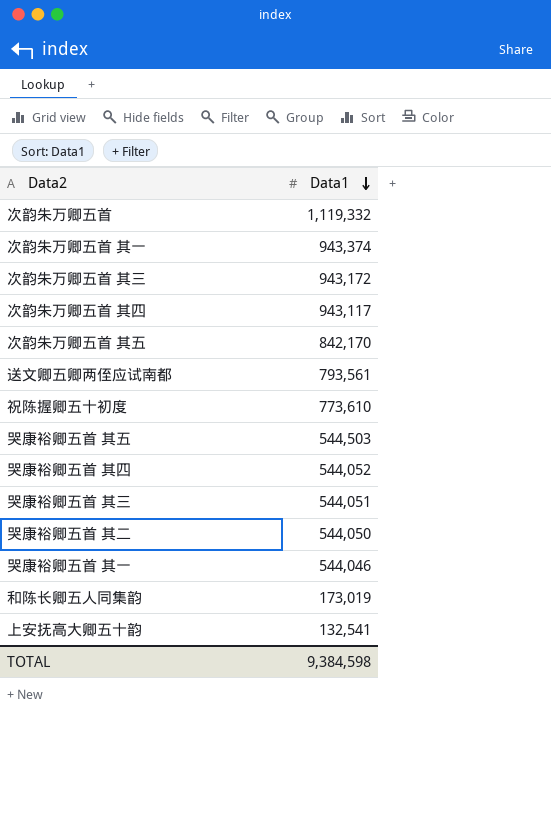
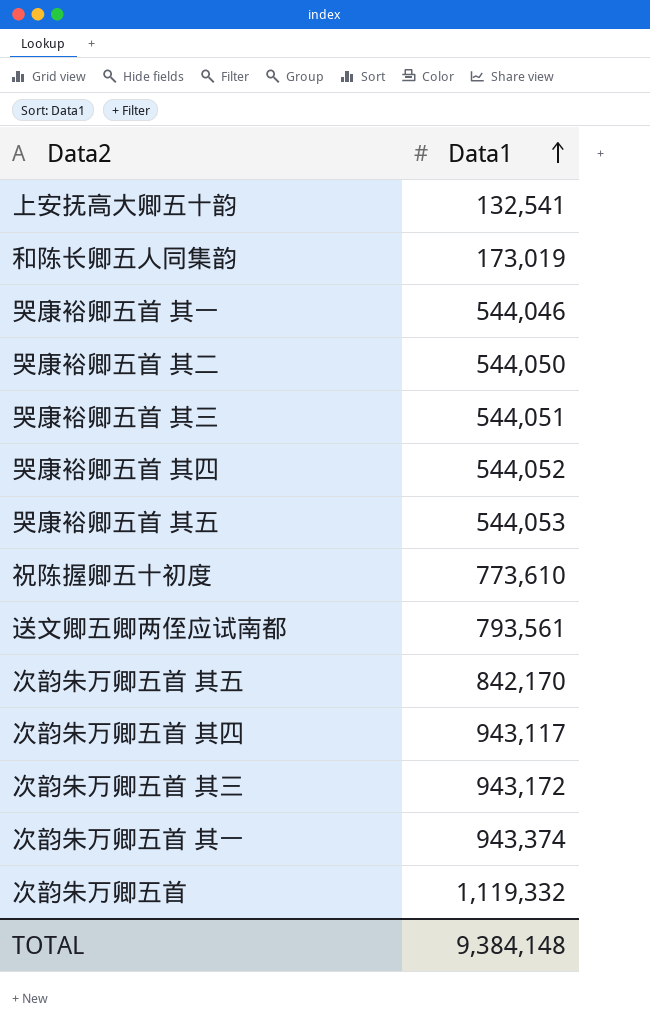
row order: Data1 descending -> Data1 ascending
哭康裕卿五首 其五 | Data1: 544,503 -> 544,053
TOTAL | Data1: 9,384,598 -> 9,384,148

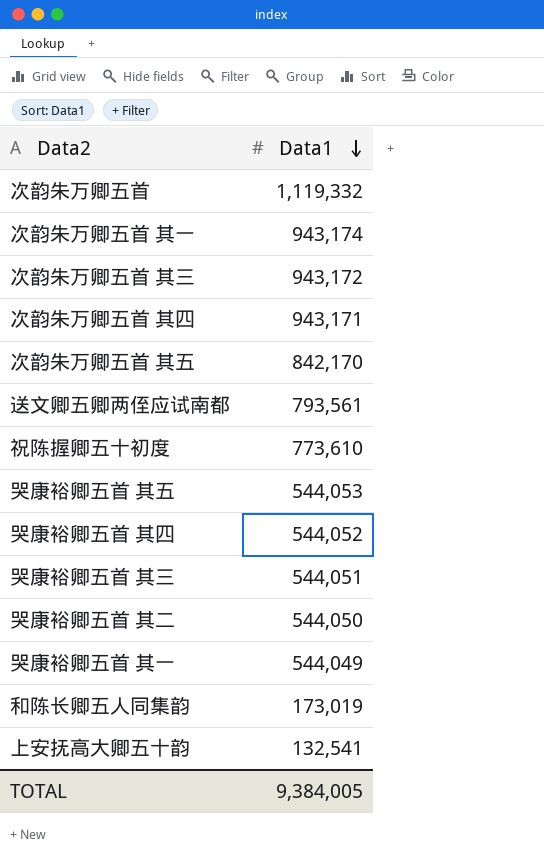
row order: Data1 ascending -> Data1 descending
次韵朱万卿五首 其一 | Data1: 943,374 -> 943,174
次韵朱万卿五首 其四 | Data1: 943,117 -> 943,171
哭康裕卿五首 其一 | Data1: 544,046 -> 544,049
TOTAL | Data1: 9,384,148 -> 9,384,005

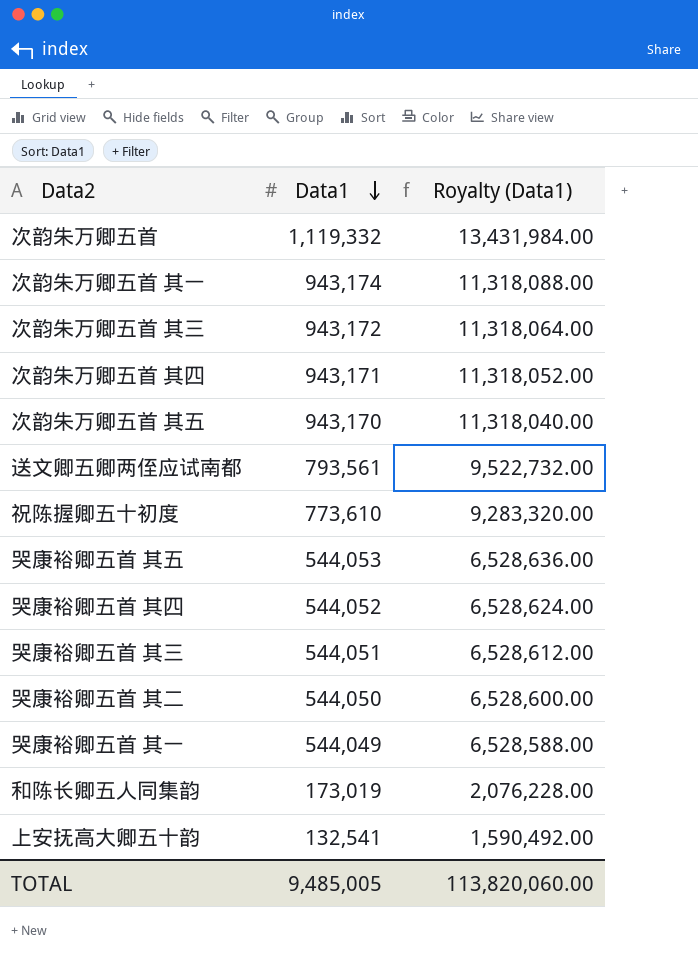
column Royalty (Data1) | formula: none -> [Data1] * 12
次韵朱万卿五首 其五 | Data1: 842,170 -> 943,170
TOTAL | Data1: 9,384,005 -> 9,485,005

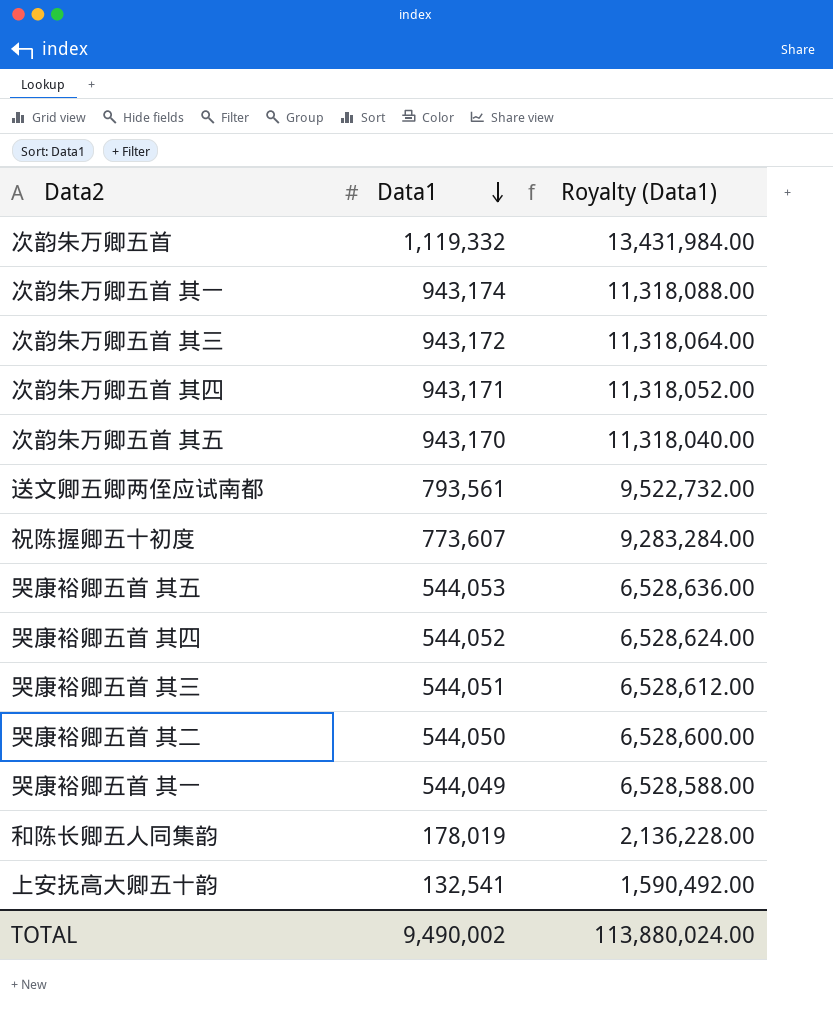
祝陈握卿五十初度 | Data1: 773,610 -> 773,607
祝陈握卿五十初度 | Royalty (Data1): 9,283,320.00 -> 9,283,284.00
和陈长卿五人同集韵 | Data1: 173,019 -> 178,019
和陈长卿五人同集韵 | Royalty (Data1): 2,076,228.00 -> 2,136,228.00
TOTAL | Data1: 9,485,005 -> 9,490,002
TOTAL | Royalty (Data1): 113,820,060.00 -> 113,880,024.00

